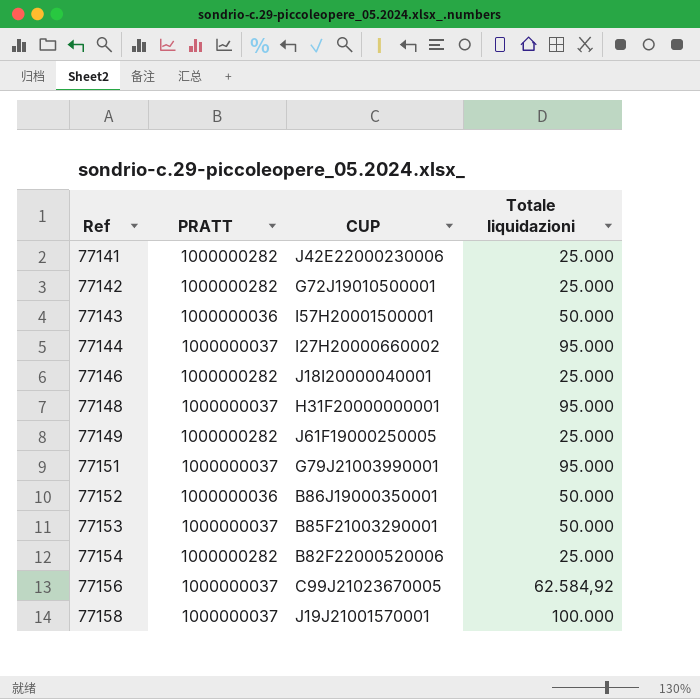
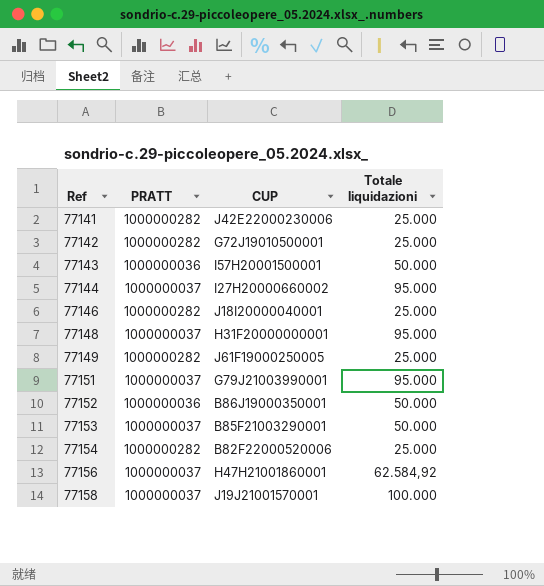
77156 | CUP: C99J21023670005 -> H47H21001860001

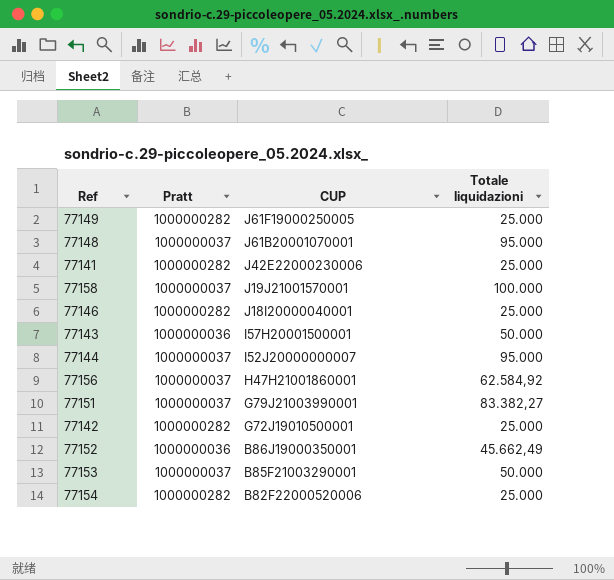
row order: Ref ascending -> CUP descending
column name: PRATT -> Pratt
77148 | CUP: H31F20000000001 -> J61B20001070001
77144 | CUP: I27H20000660002 -> I52J20000000007
77151 | Totale liquidazioni: 95.000 -> 83.382,27
77152 | Totale liquidazioni: 50.000 -> 45.662,49

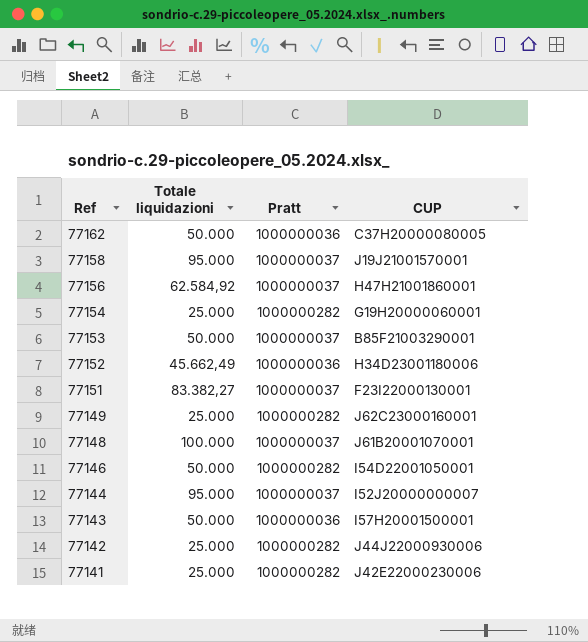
row order: CUP descending -> Ref descending
column Totale liquidazioni | position: 4 -> 2
row 77162: none -> 50.000 | 1000000036 | C37H20000080005
77158 | Totale liquidazioni: 100.000 -> 95.000
77154 | CUP: B82F22000520006 -> G19H20000060001
77152 | CUP: B86J19000350001 -> H34D23001180006
77151 | CUP: G79J21003990001 -> F23I22000130001
77149 | CUP: J61F19000250005 -> J62C23000160001
77148 | Totale liquidazioni: 95.000 -> 100.000
77146 | Totale liquidazioni: 25.000 -> 50.000
77146 | CUP: J18I20000040001 -> I54D22001050001
77142 | CUP: G72J19010500001 -> J44J22000930006

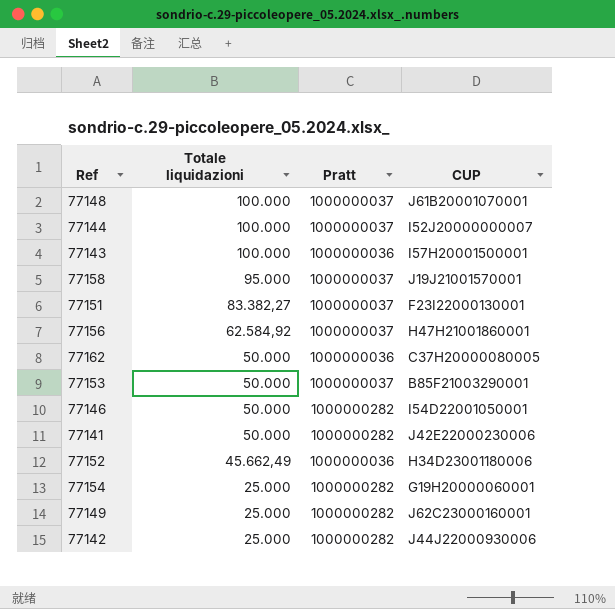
row order: Ref descending -> Totale liquidazioni descending
77144 | Totale liquidazioni: 95.000 -> 100.000
77143 | Totale liquidazioni: 50.000 -> 100.000
77141 | Totale liquidazioni: 25.000 -> 50.000

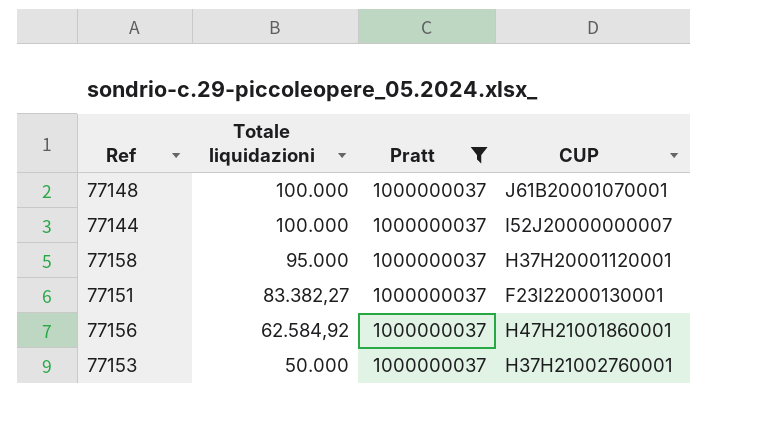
filter: none -> Pratt = 1000000037
77158 | CUP: J19J21001570001 -> H37H20001120001
77153 | CUP: B85F21003290001 -> H37H21002760001

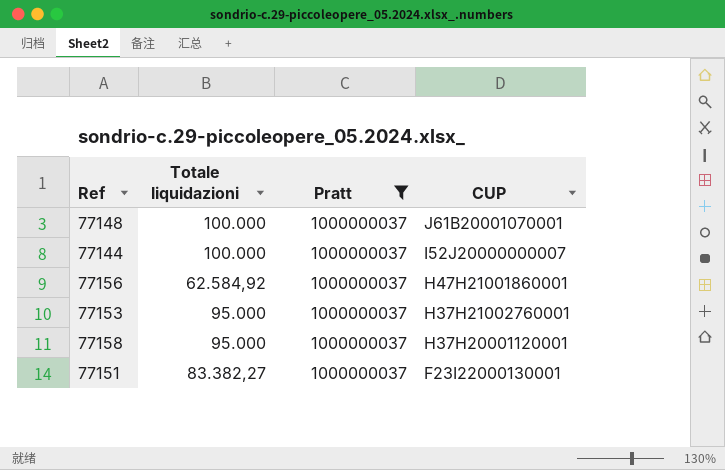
row order: Totale liquidazioni descending -> CUP descending
77153 | Totale liquidazioni: 50.000 -> 95.000

